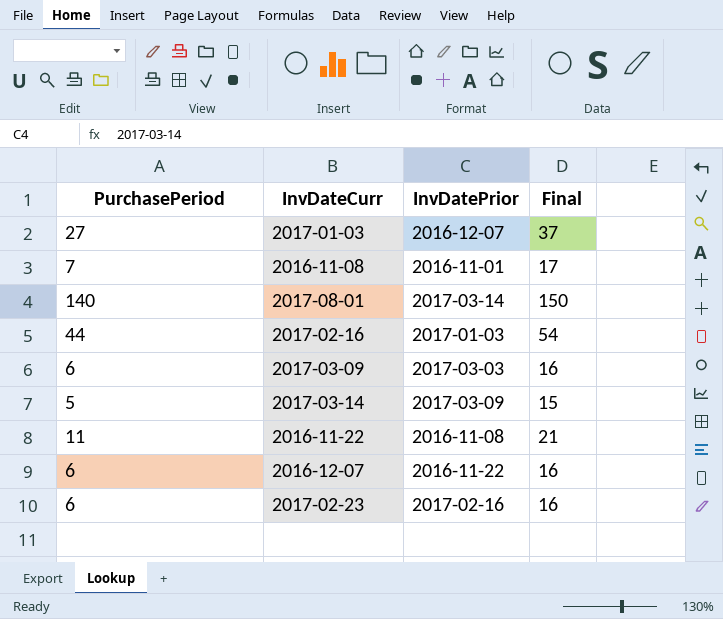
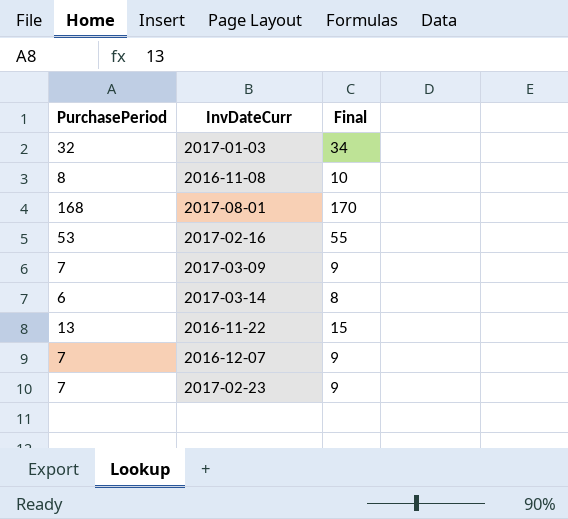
column InvDatePrior | position: 3 -> none
column Final | formula: [PurchasePeriod] + 10 -> [PurchasePeriod] + 2
2017-01-03 | PurchasePeriod: 27 -> 32
2016-11-08 | PurchasePeriod: 7 -> 8
2017-08-01 | PurchasePeriod: 140 -> 168
2017-02-16 | PurchasePeriod: 44 -> 53
2017-03-09 | PurchasePeriod: 6 -> 7
2017-03-14 | PurchasePeriod: 5 -> 6
2016-11-22 | PurchasePeriod: 11 -> 13
2016-12-07 | PurchasePeriod: 6 -> 7
2017-02-23 | PurchasePeriod: 6 -> 7

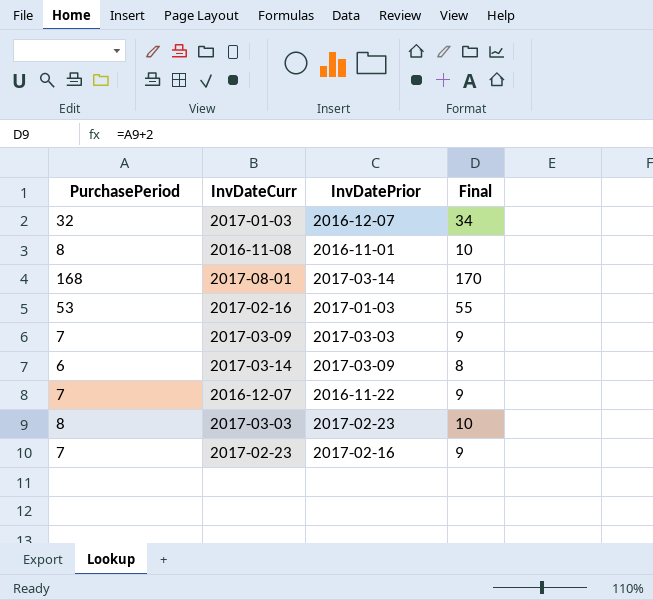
column InvDatePrior | position: none -> 3
row 2016-11-22: 13 | 15 -> none
row 2017-03-03: none -> 8 | 2017-02-23 | 10

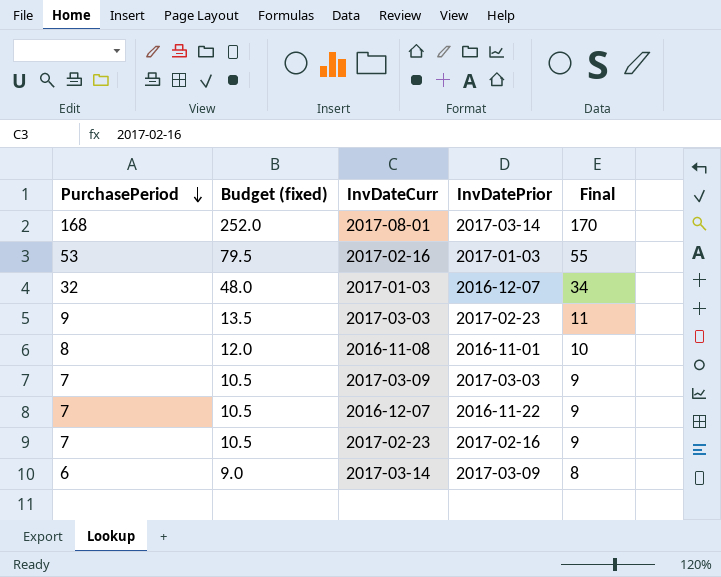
row order: none -> PurchasePeriod descending
column Budget (fixed) | formula: none -> [PurchasePeriod] * 1.5
2017-03-03 | PurchasePeriod: 8 -> 9
2017-03-03 | Final: 10 -> 11

